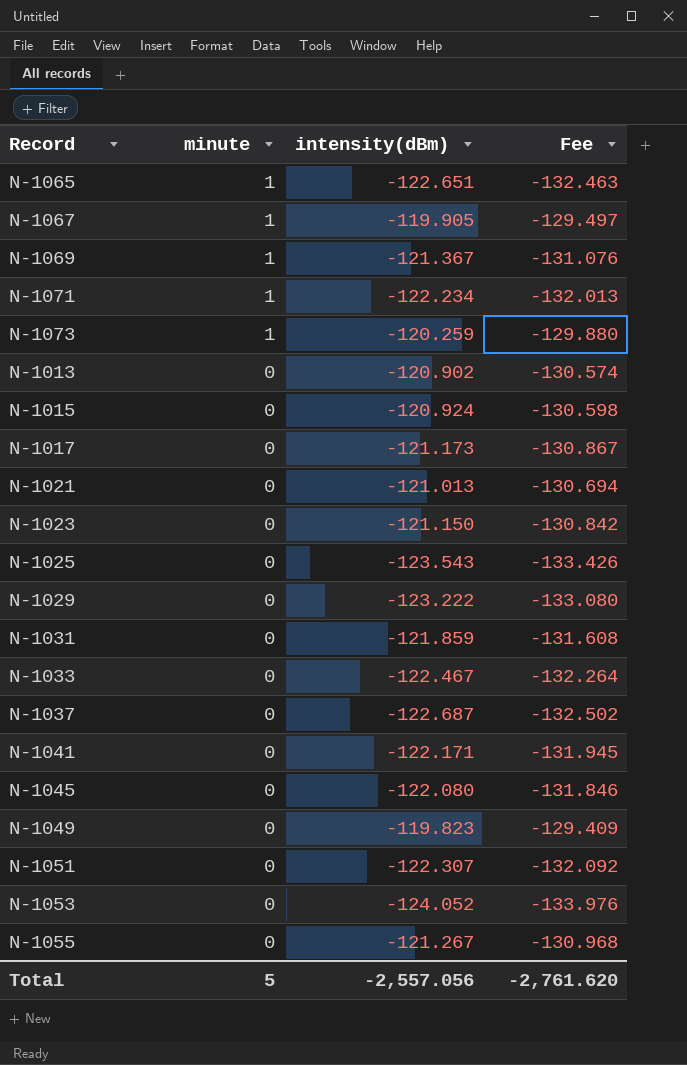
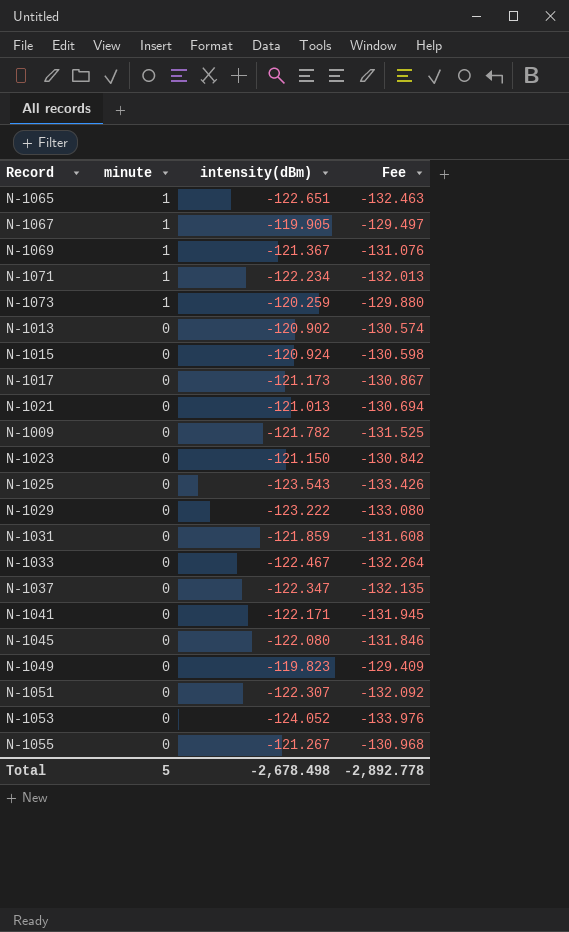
row N-1009: none -> 0 | -121.782 | -131.525
N-1037 | intensity(dBm): -122.687 -> -122.347
N-1037 | Fee: -132.502 -> -132.135
Total | intensity(dBm): -2,557.056 -> -2,678.498
Total | Fee: -2,761.620 -> -2,892.778

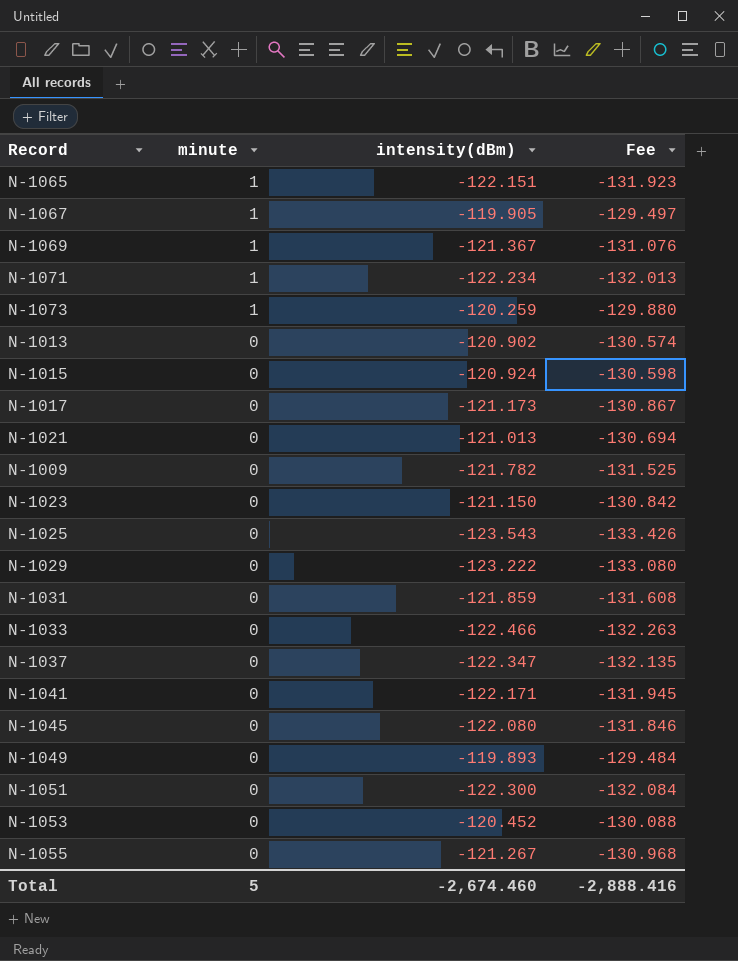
N-1065 | intensity(dBm): -122.651 -> -122.151
N-1065 | Fee: -132.463 -> -131.923
N-1033 | intensity(dBm): -122.467 -> -122.466
N-1033 | Fee: -132.264 -> -132.263
N-1049 | intensity(dBm): -119.823 -> -119.893
N-1049 | Fee: -129.409 -> -129.484
N-1051 | intensity(dBm): -122.307 -> -122.300
N-1051 | Fee: -132.092 -> -132.084
N-1053 | intensity(dBm): -124.052 -> -120.452
N-1053 | Fee: -133.976 -> -130.088
Total | intensity(dBm): -2,678.498 -> -2,674.460
Total | Fee: -2,892.778 -> -2,888.416

